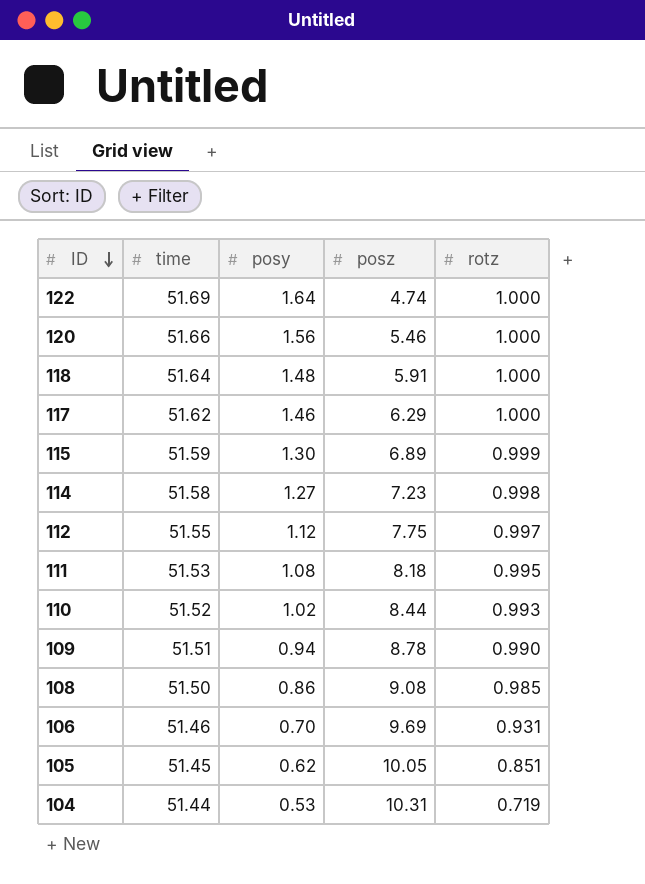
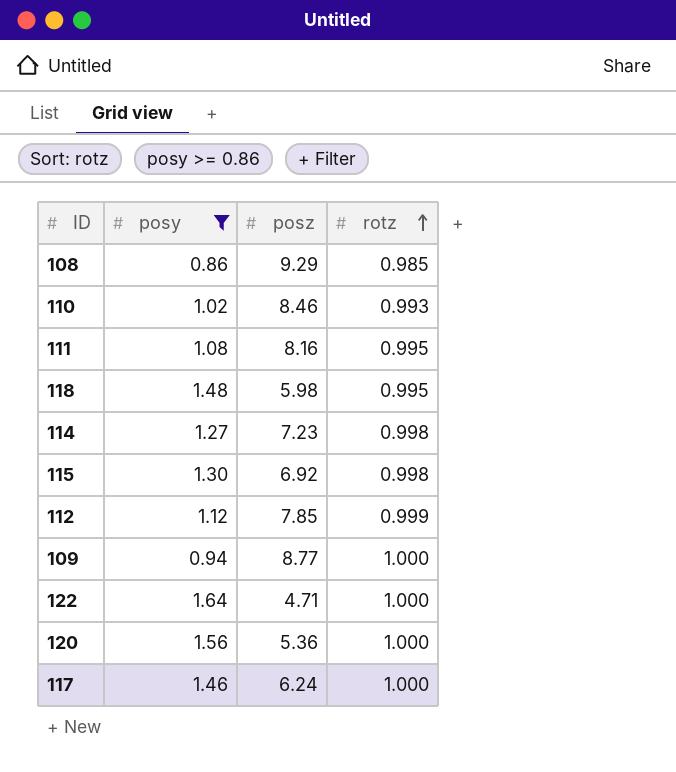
filter: none -> posy >= 0.86
row order: ID descending -> rotz ascending
column time | position: 2 -> none
108 | posz: 9.08 -> 9.29
110 | posz: 8.44 -> 8.46
111 | posz: 8.18 -> 8.16
118 | posz: 5.91 -> 5.98
118 | rotz: 1.000 -> 0.995
115 | posz: 6.89 -> 6.92
115 | rotz: 0.999 -> 0.998
112 | posz: 7.75 -> 7.85
112 | rotz: 0.997 -> 0.999
109 | posz: 8.78 -> 8.77
109 | rotz: 0.990 -> 1.000
122 | posz: 4.74 -> 4.71
120 | posz: 5.46 -> 5.36
117 | posz: 6.29 -> 6.24

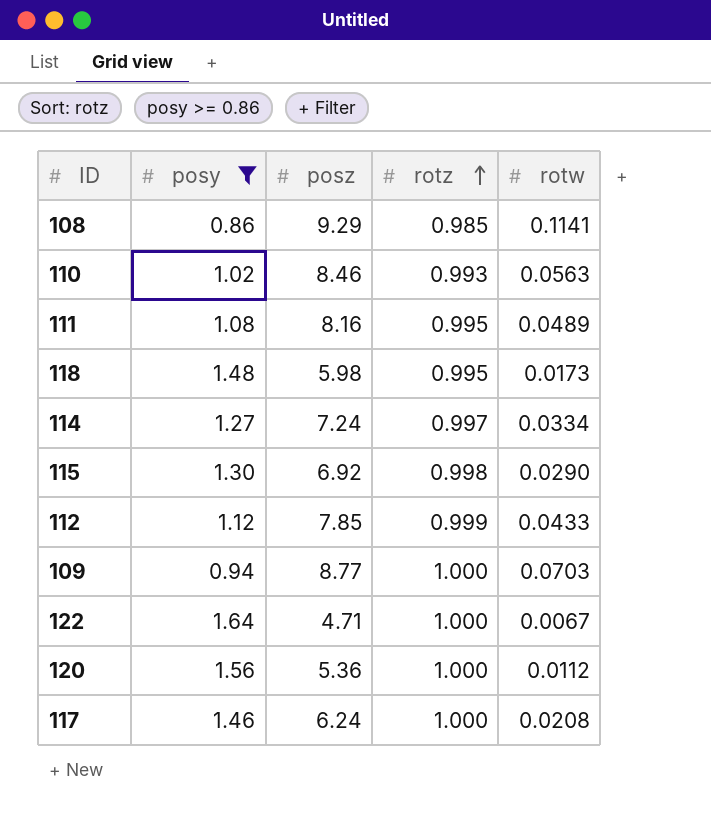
column rotw | position: none -> 5
114 | posz: 7.23 -> 7.24
114 | rotz: 0.998 -> 0.997

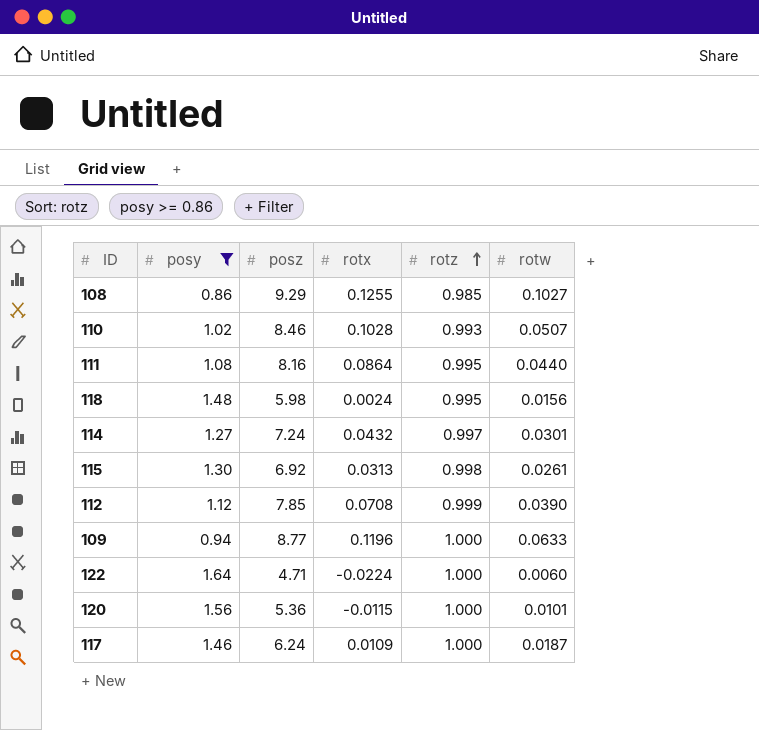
column rotx | position: none -> 4
108 | rotw: 0.1141 -> 0.1027
110 | rotw: 0.0563 -> 0.0507
111 | rotw: 0.0489 -> 0.0440
118 | rotw: 0.0173 -> 0.0156
114 | rotw: 0.0334 -> 0.0301
115 | rotw: 0.0290 -> 0.0261
112 | rotw: 0.0433 -> 0.0390
109 | rotw: 0.0703 -> 0.0633
122 | rotw: 0.0067 -> 0.0060
120 | rotw: 0.0112 -> 0.0101
117 | rotw: 0.0208 -> 0.0187

